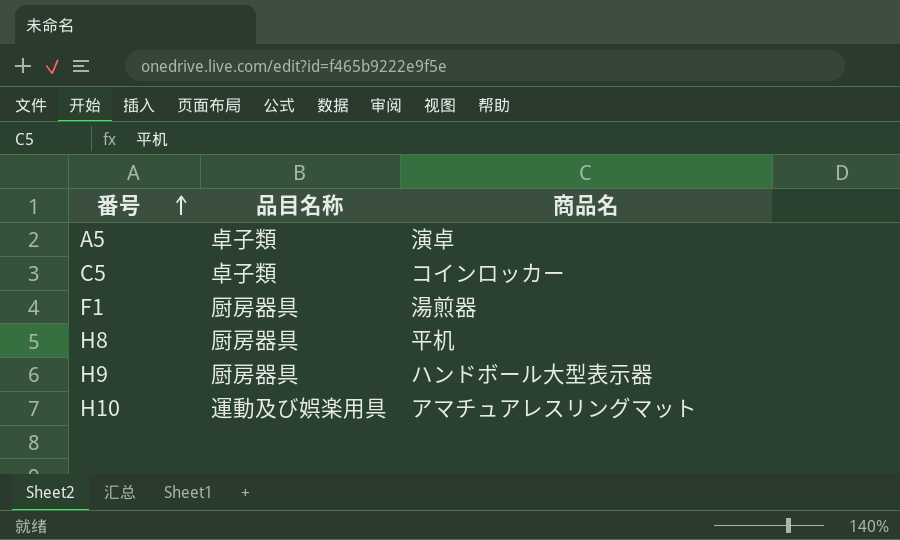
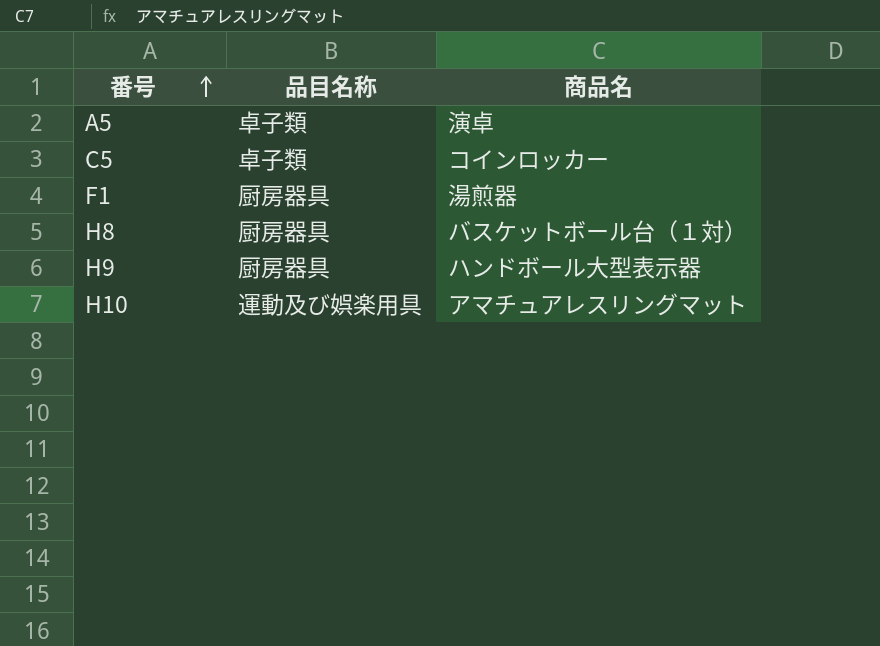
H8 | 商品名: 平机 -> バスケットボール台（１対）

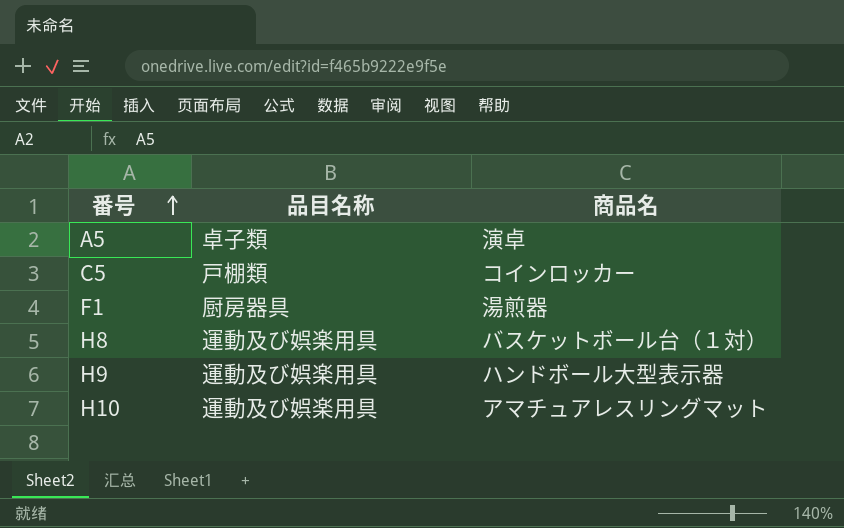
C5 | 品目名称: 卓子類 -> 戸棚類
H8 | 品目名称: 厨房器具 -> 運動及び娯楽用具
H9 | 品目名称: 厨房器具 -> 運動及び娯楽用具

